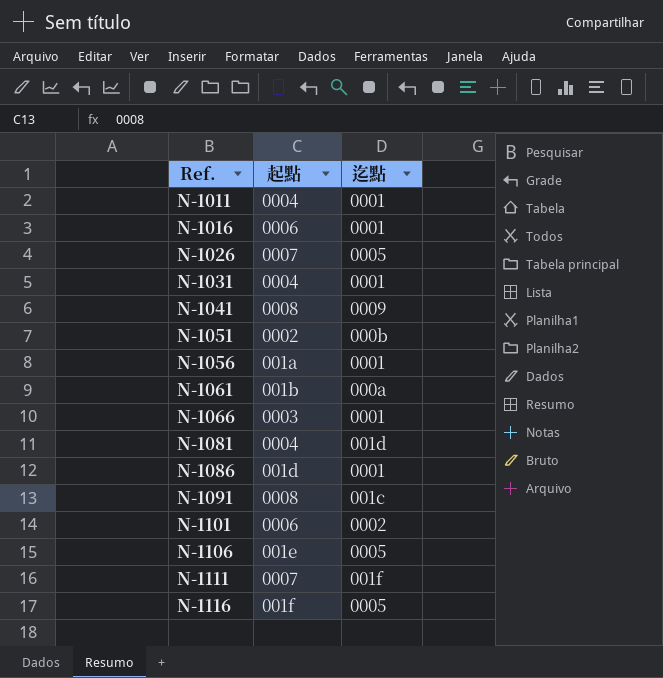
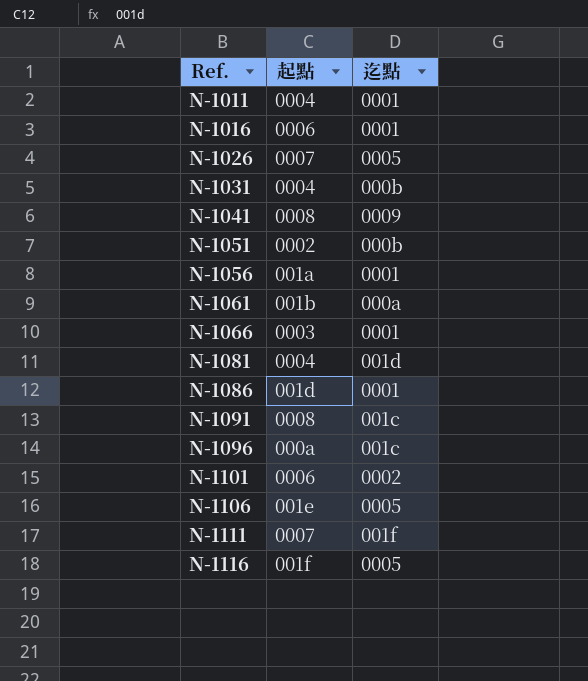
N-1031 | 迄點: 0001 -> 000b
row N-1096: none -> 000a | 001c

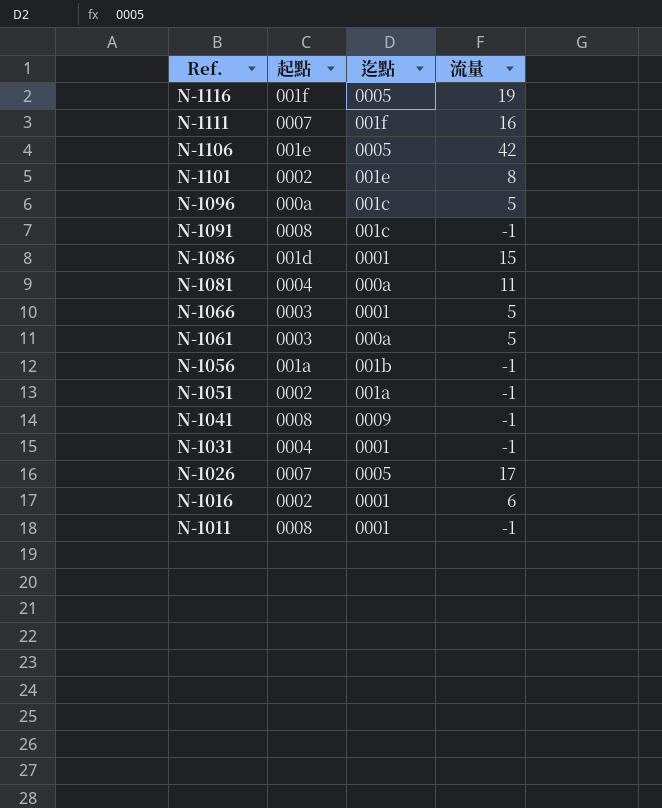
row order: Ref. ascending -> Ref. descending
column 流量 | position: none -> 4
N-1101 | 起點: 0006 -> 0002
N-1101 | 迄點: 0002 -> 001e
N-1081 | 迄點: 001d -> 000a
N-1061 | 起點: 001b -> 0003
N-1056 | 迄點: 0001 -> 001b
N-1051 | 迄點: 000b -> 001a
N-1031 | 迄點: 000b -> 0001
N-1016 | 起點: 0006 -> 0002
N-1011 | 起點: 0004 -> 0008

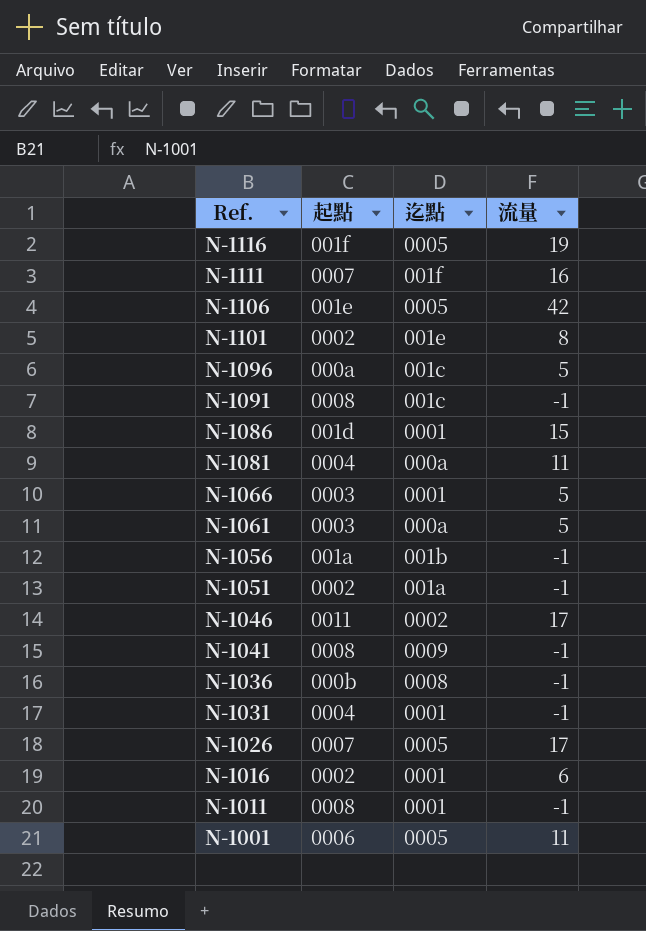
row N-1046: none -> 0011 | 0002 | 17
row N-1036: none -> 000b | 0008 | -1
row N-1001: none -> 0006 | 0005 | 11

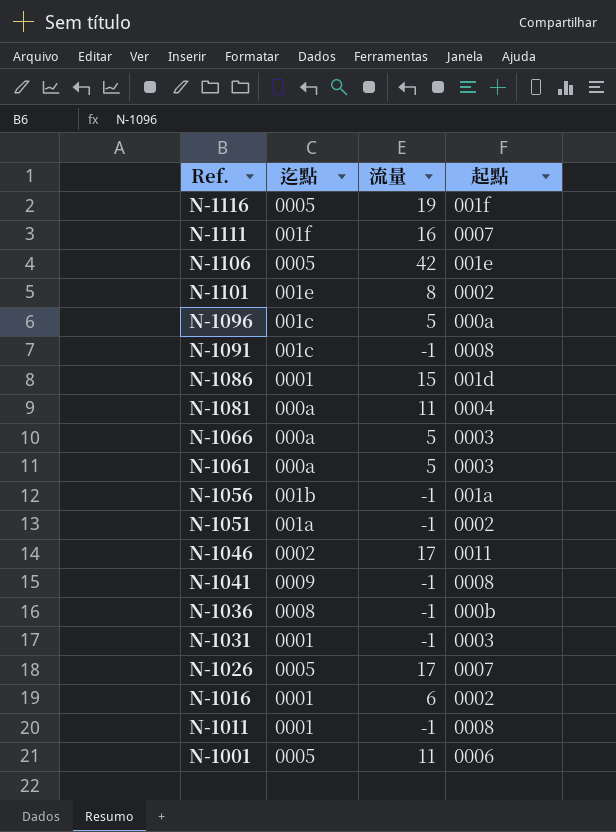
column 起點 | position: 2 -> 4
N-1066 | 迄點: 0001 -> 000a
N-1031 | 起點: 0004 -> 0003

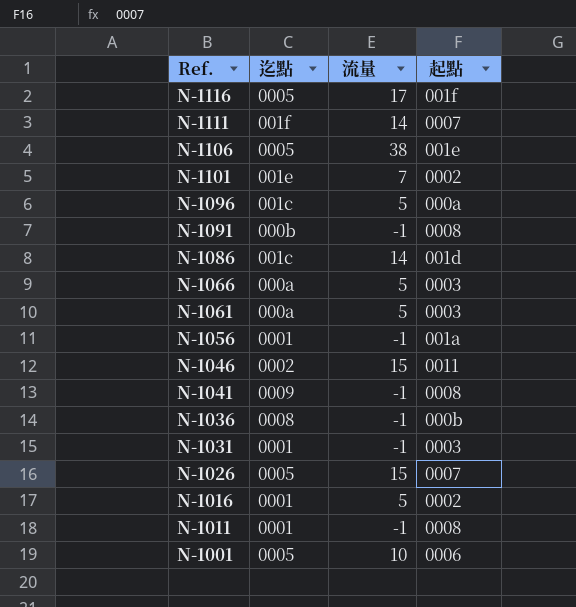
row N-1081: 000a | 11 | 0004 -> none
row N-1051: 001a | -1 | 0002 -> none
N-1116 | 流量: 19 -> 17
N-1111 | 流量: 16 -> 14
N-1106 | 流量: 42 -> 38
N-1101 | 流量: 8 -> 7
N-1091 | 迄點: 001c -> 000b
N-1086 | 迄點: 0001 -> 001c
N-1086 | 流量: 15 -> 14
N-1056 | 迄點: 001b -> 0001
N-1046 | 流量: 17 -> 15
N-1026 | 流量: 17 -> 15
N-1016 | 流量: 6 -> 5
N-1001 | 流量: 11 -> 10

